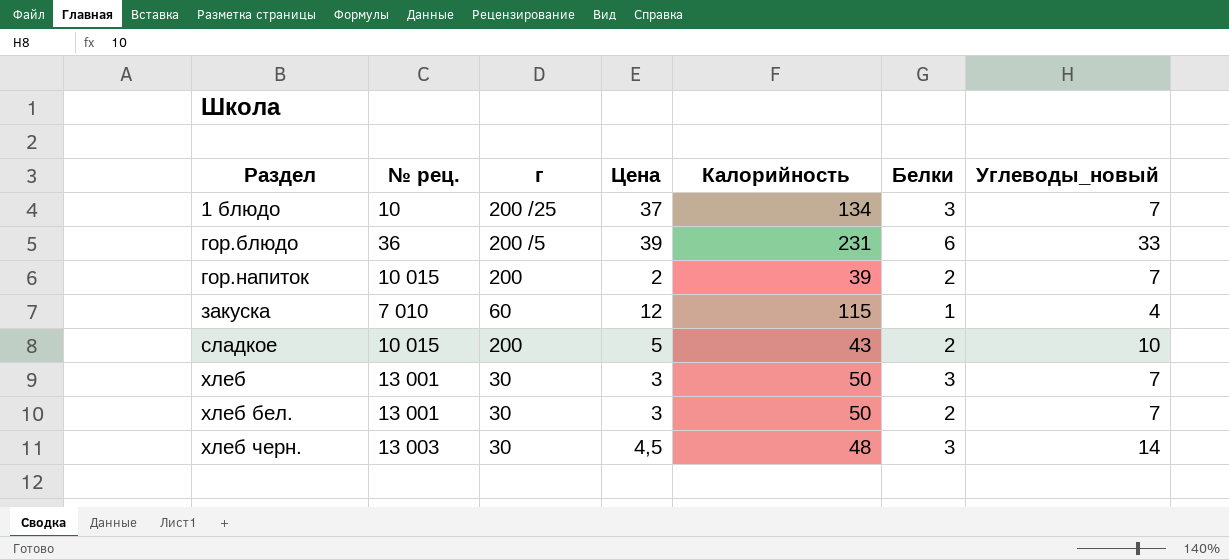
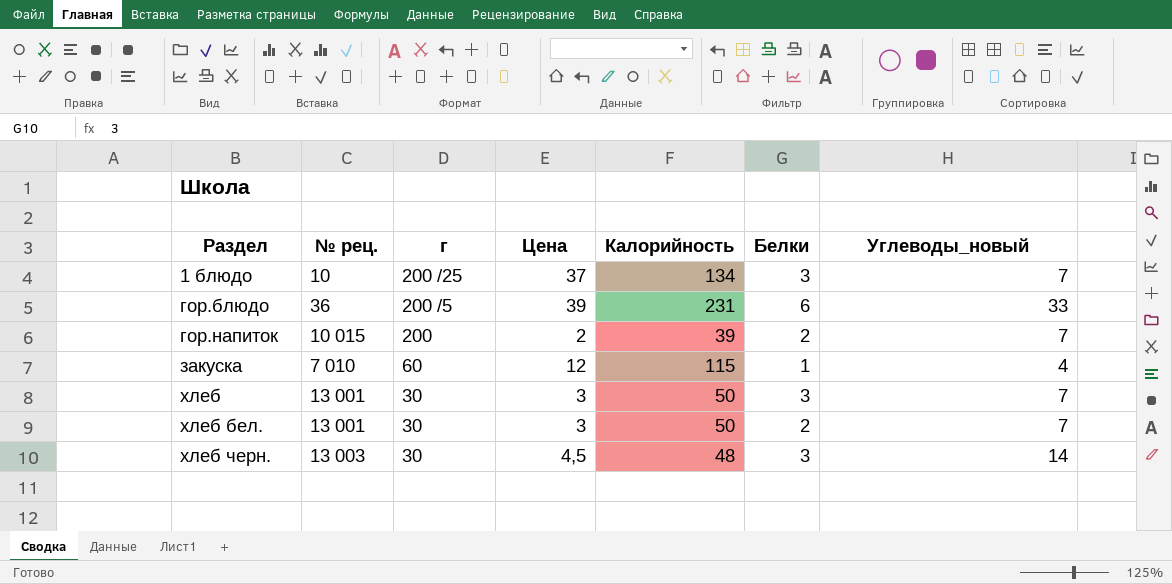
row сладкое: 10 015 | 200 | 5 | 43 | 2 | 10 -> none

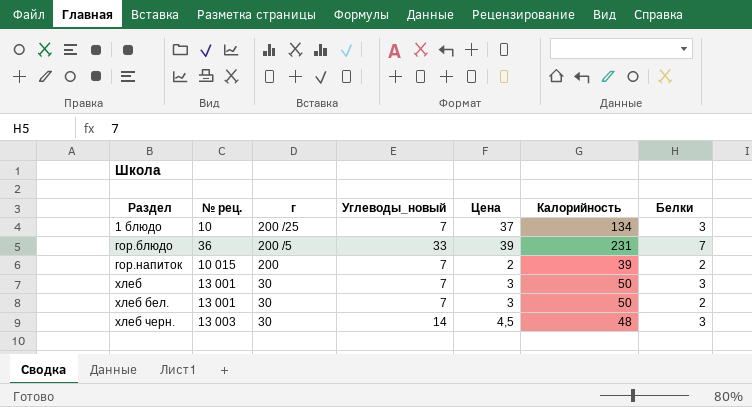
column Углеводы_новый | position: 7 -> 4
row закуска: 7 010 | 60 | 12 | 115 | 1 | 4 -> none
гор.блюдо | Белки: 6 -> 7

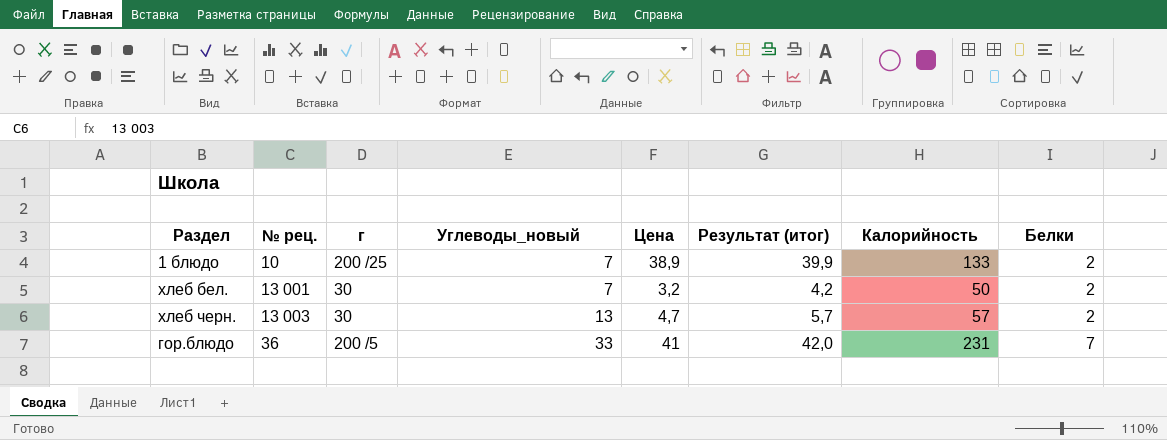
row order: Раздел ascending -> № рец. ascending
column Результат (итог) | formula: none -> [Цена] + 1
row гор.напиток: 10 015 | 200 | 7 | 2 | 39 | 2 -> none
row хлеб: 13 001 | 30 | 7 | 3 | 50 | 3 -> none
1 блюдо | Цена: 37 -> 38,9
1 блюдо | Калорийность: 134 -> 133
1 блюдо | Белки: 3 -> 2
хлеб бел. | Цена: 3 -> 3,2
хлеб черн. | Углеводы_новый: 14 -> 13
хлеб черн. | Цена: 4,5 -> 4,7
хлеб черн. | Калорийность: 48 -> 57
хлеб черн. | Белки: 3 -> 2
гор.блюдо | Цена: 39 -> 41

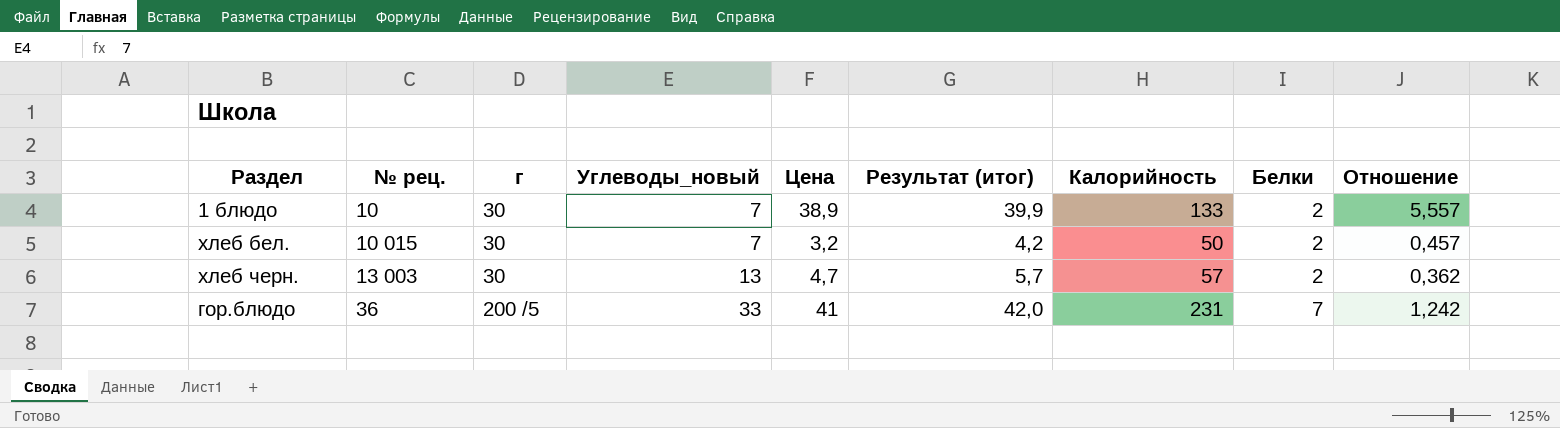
column Отношение | formula: none -> [Цена] / [Углеводы_новый]
1 блюдо | г: 200 /25 -> 30
хлеб бел. | № рец.: 13 001 -> 10 015

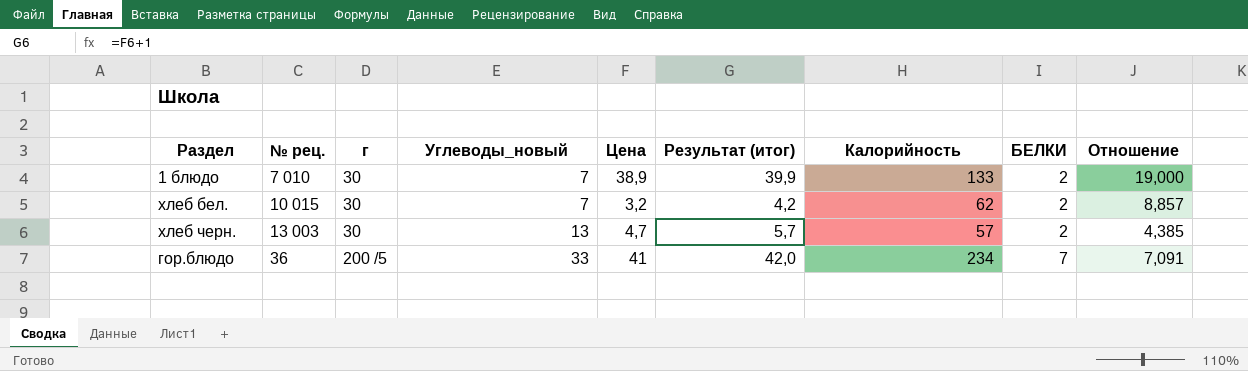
column name: Белки -> БЕЛКИ
column Отношение | formula: [Цена] / [Углеводы_новый] -> [Калорийность] / [Углеводы_новый]
1 блюдо | № рец.: 10 -> 7 010
хлеб бел. | Калорийность: 50 -> 62
гор.блюдо | Калорийность: 231 -> 234

